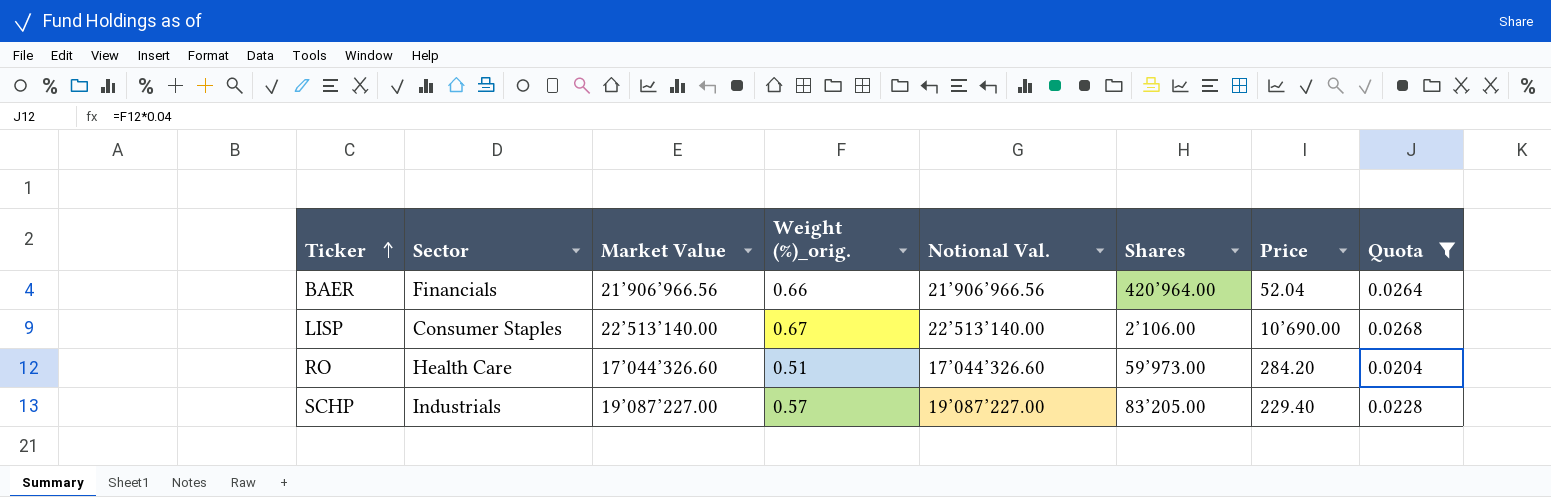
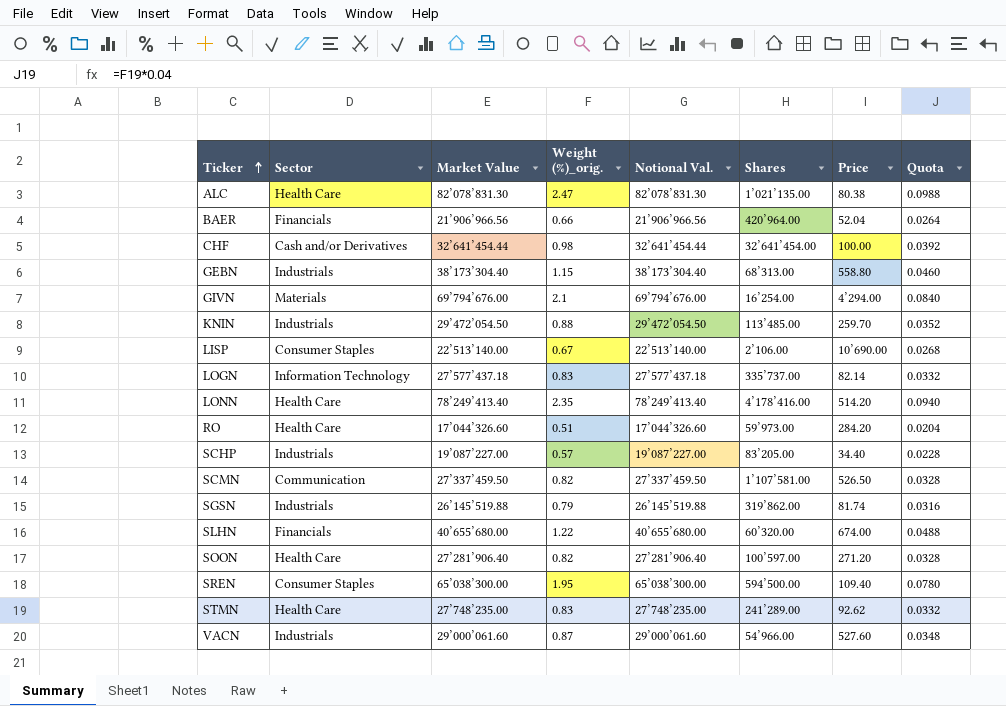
filter: Quota <= 0.0268 -> none
SCHP | Price: 229.40 -> 34.40

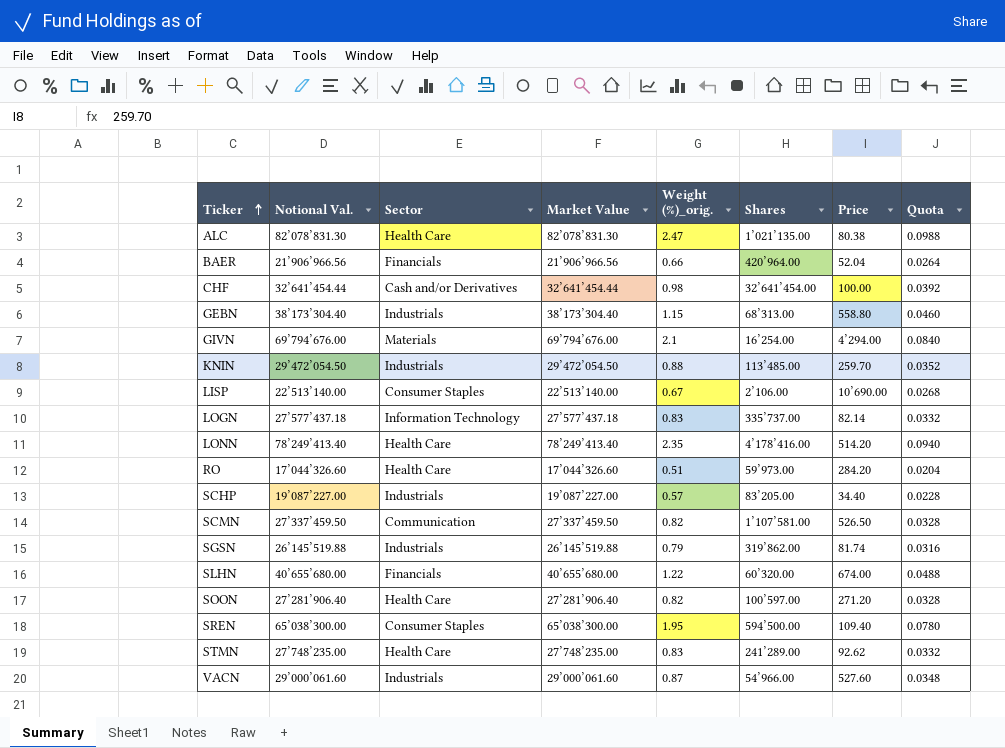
column Notional Val. | position: 5 -> 2

